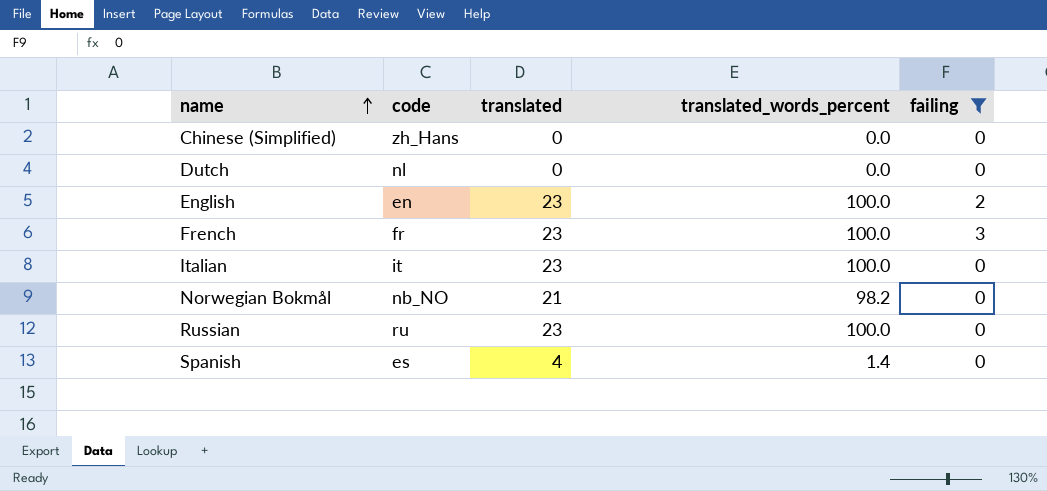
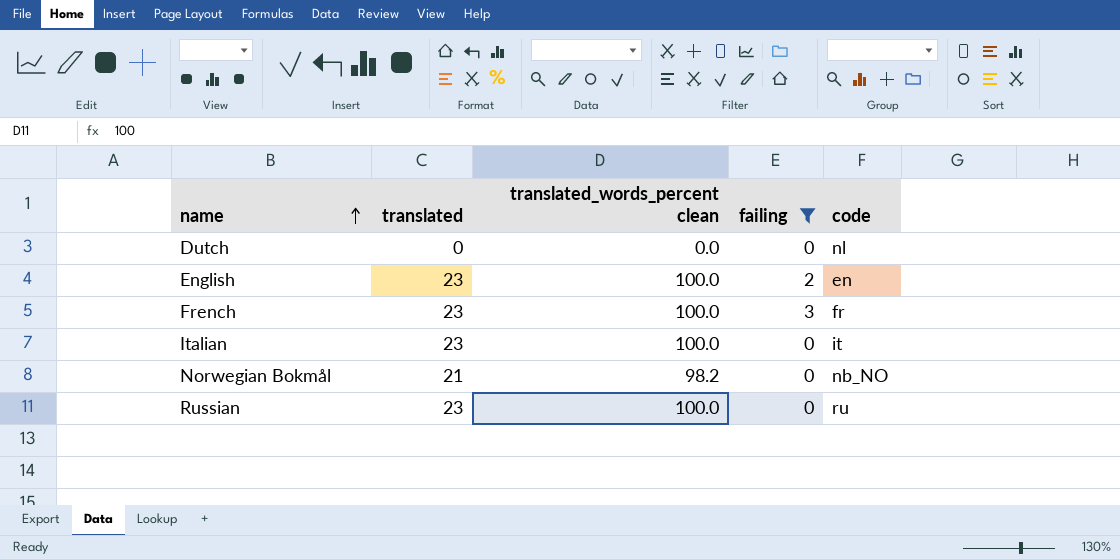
column name: translated_words_percent -> translated_words_percent clean
column code | position: 2 -> 5
row Chinese (Simplified): zh_Hans | 0 | 0.0 | 0 -> none
row Spanish: es | 4 | 1.4 | 0 -> none

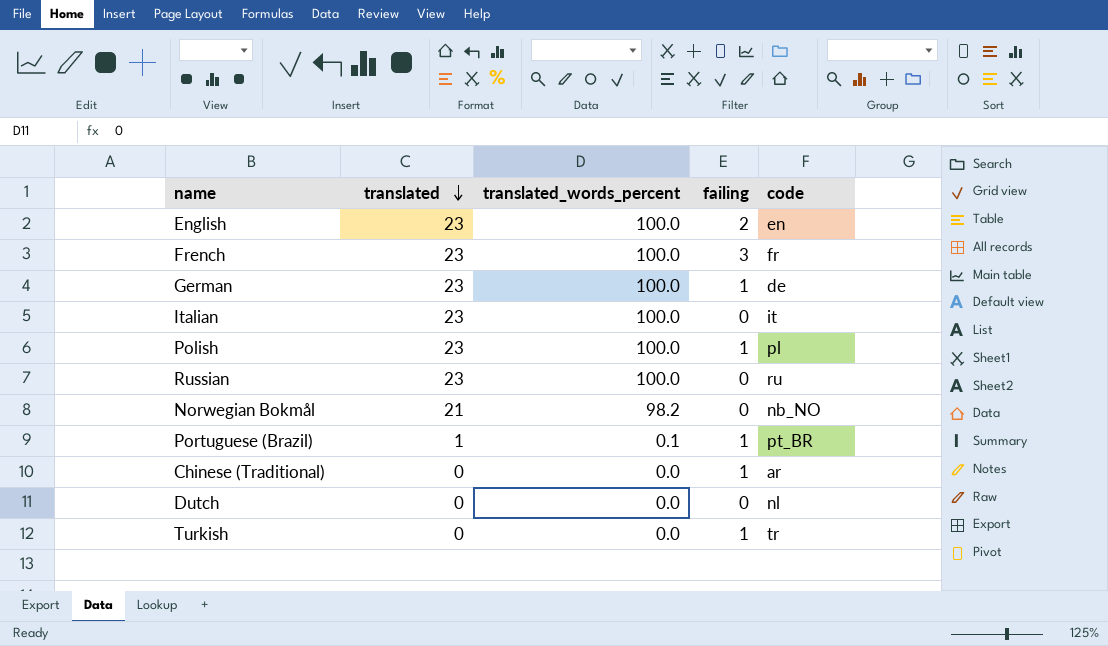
filter: failing != 1 -> none
row order: name ascending -> translated descending
column name: translated_words_percent clean -> translated_words_percent

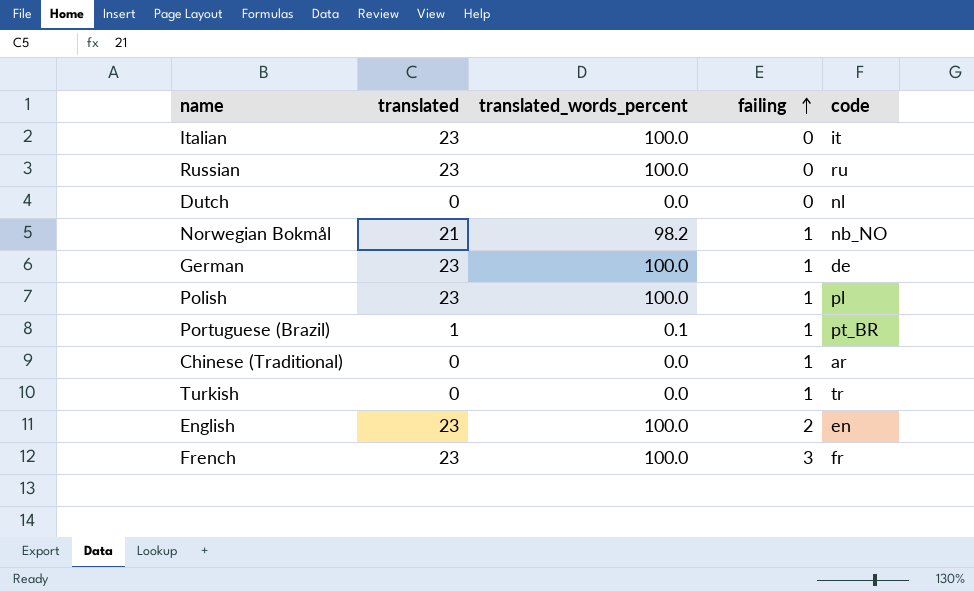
row order: translated descending -> failing ascending
Norwegian Bokmål | failing: 0 -> 1

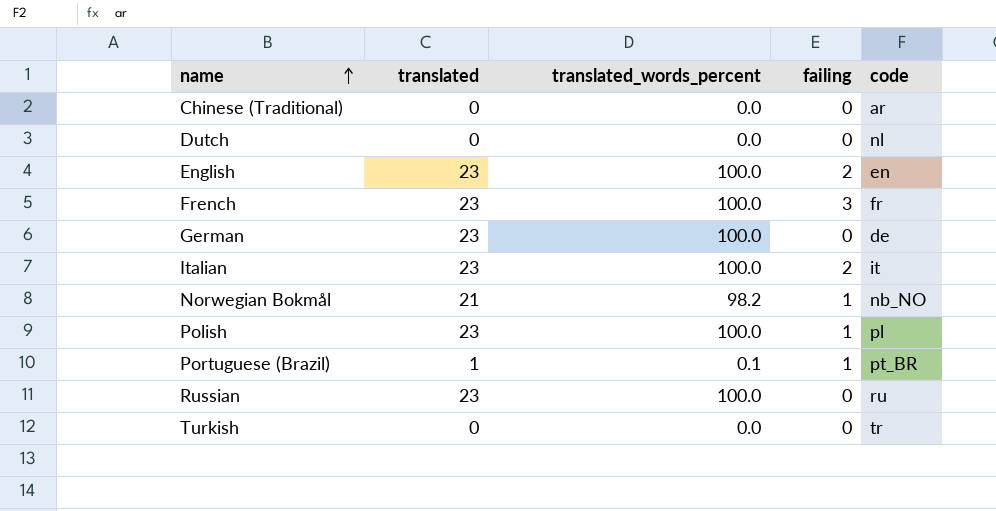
row order: failing ascending -> name ascending
Chinese (Traditional) | failing: 1 -> 0
German | failing: 1 -> 0
Italian | failing: 0 -> 2
Turkish | failing: 1 -> 0

